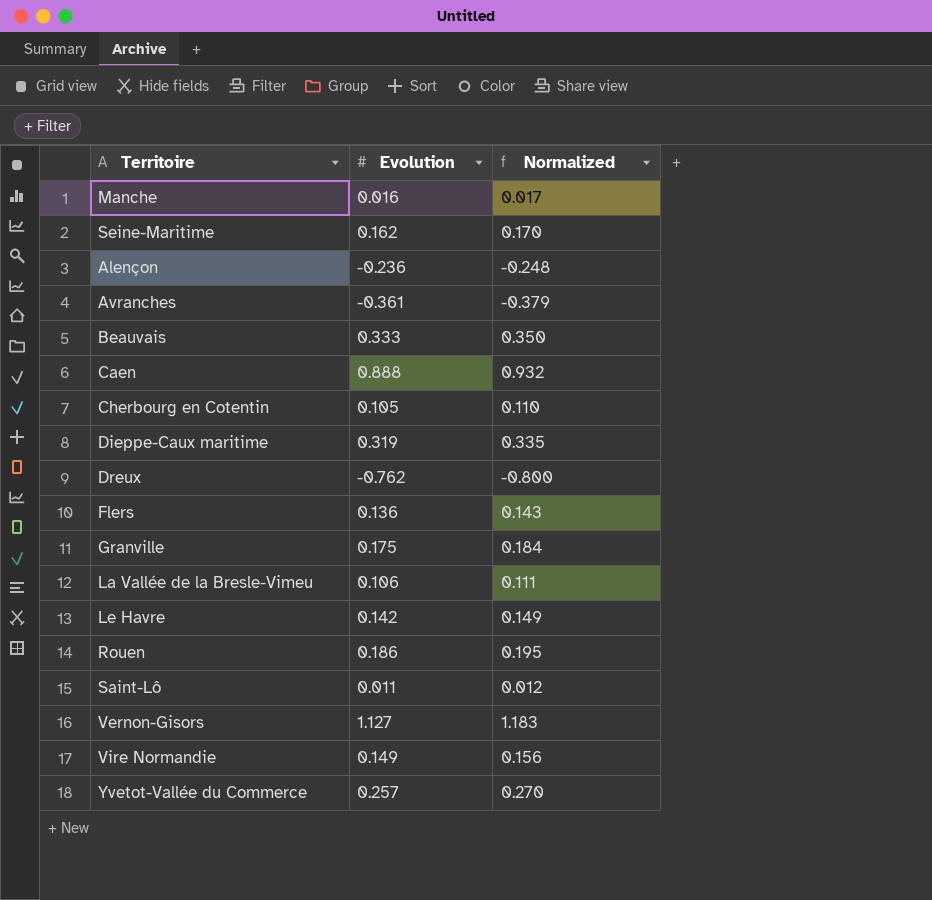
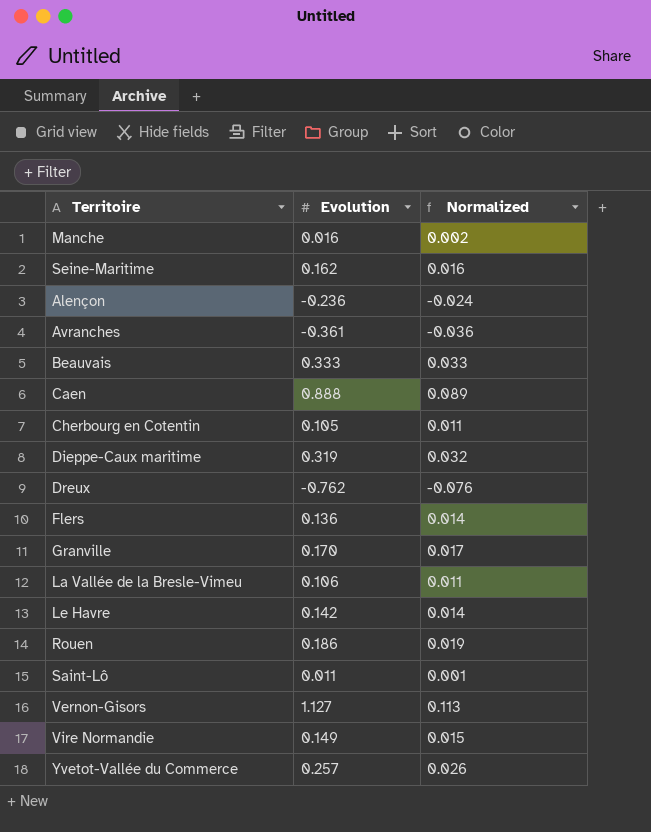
column Normalized | formula: [Evolution] * 1.05 -> [Evolution] * 0.1
Granville | Evolution: 0.175 -> 0.170

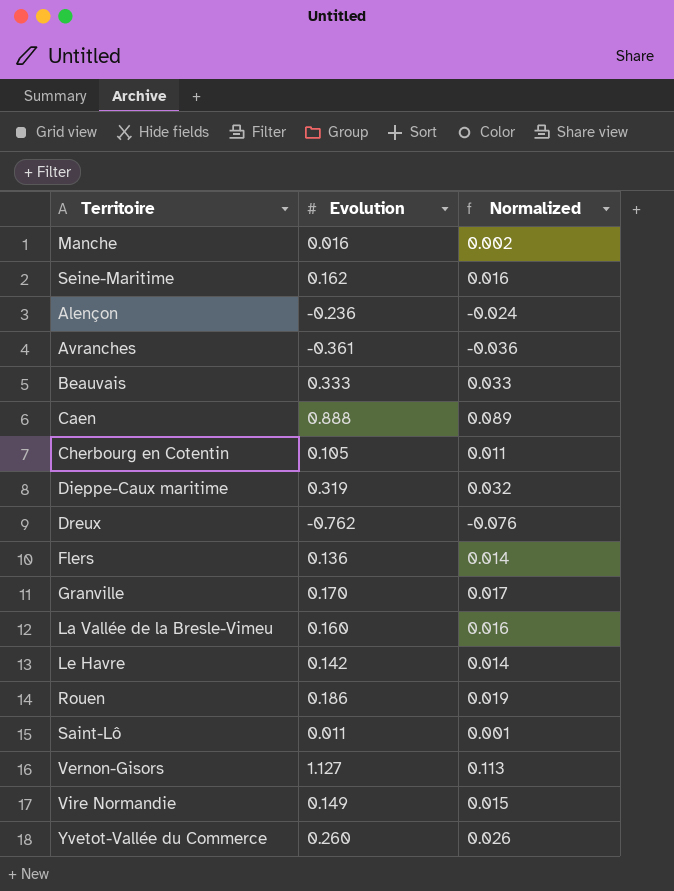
La Vallée de la Bresle-Vimeu | Evolution: 0.106 -> 0.160
La Vallée de la Bresle-Vimeu | Normalized: 0.011 -> 0.016
Yvetot-Vallée du Commerce | Evolution: 0.257 -> 0.260

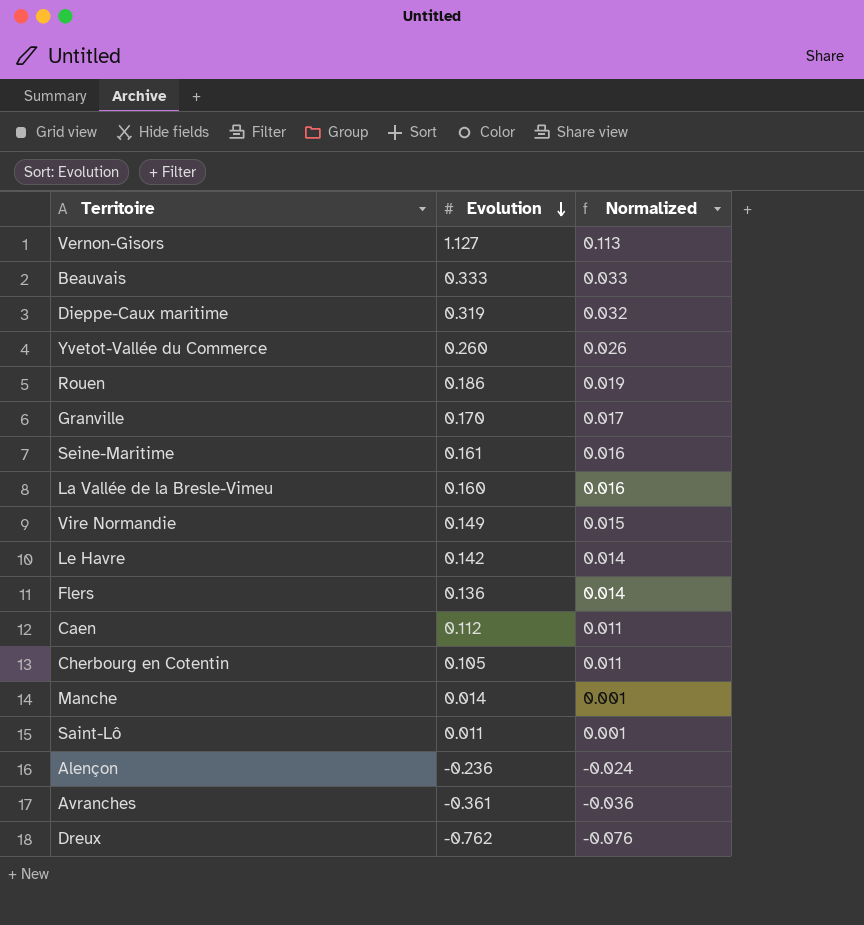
row order: none -> Evolution descending
Seine-Maritime | Evolution: 0.162 -> 0.161
Caen | Evolution: 0.888 -> 0.112
Caen | Normalized: 0.089 -> 0.011
Manche | Evolution: 0.016 -> 0.014
Manche | Normalized: 0.002 -> 0.001

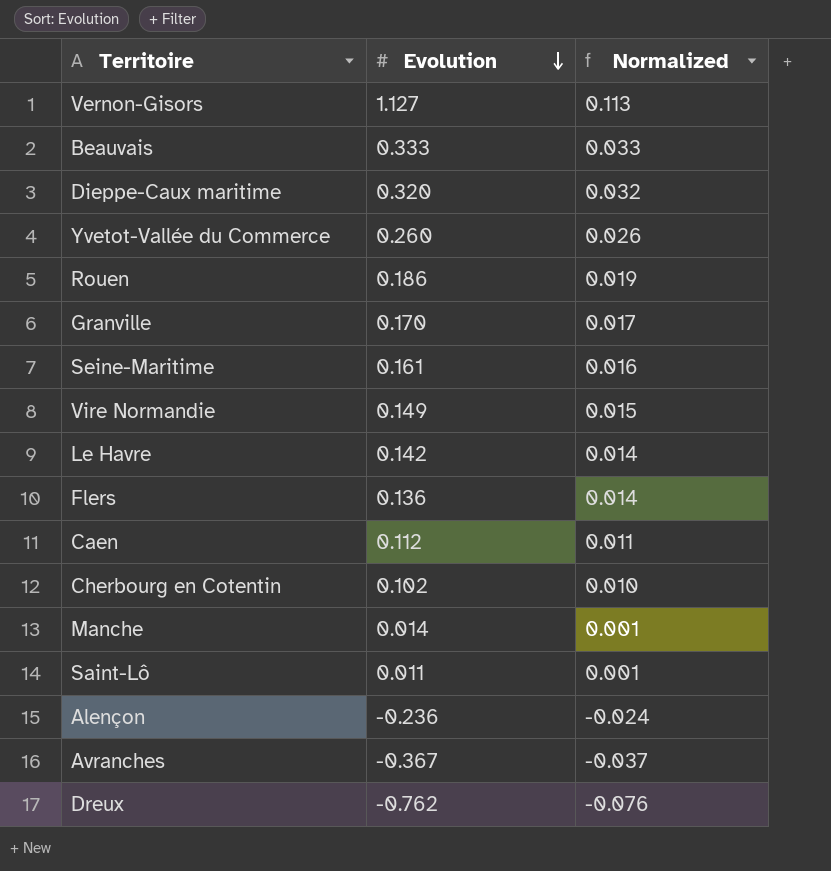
row La Vallée de la Bresle-Vimeu: 0.160 | 0.016 -> none
Dieppe-Caux maritime | Evolution: 0.319 -> 0.320
Cherbourg en Cotentin | Evolution: 0.105 -> 0.102
Cherbourg en Cotentin | Normalized: 0.011 -> 0.010
Avranches | Evolution: -0.361 -> -0.367
Avranches | Normalized: -0.036 -> -0.037

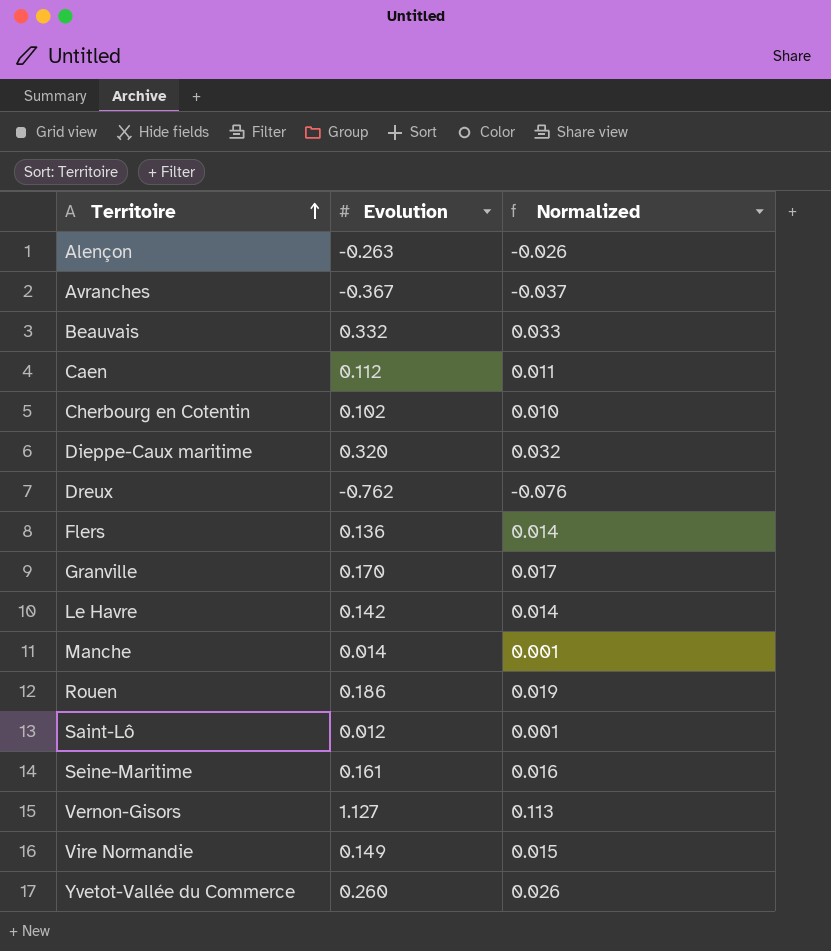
row order: Evolution descending -> Territoire ascending
Alençon | Evolution: -0.236 -> -0.263
Alençon | Normalized: -0.024 -> -0.026
Beauvais | Evolution: 0.333 -> 0.332
Saint-Lô | Evolution: 0.011 -> 0.012

